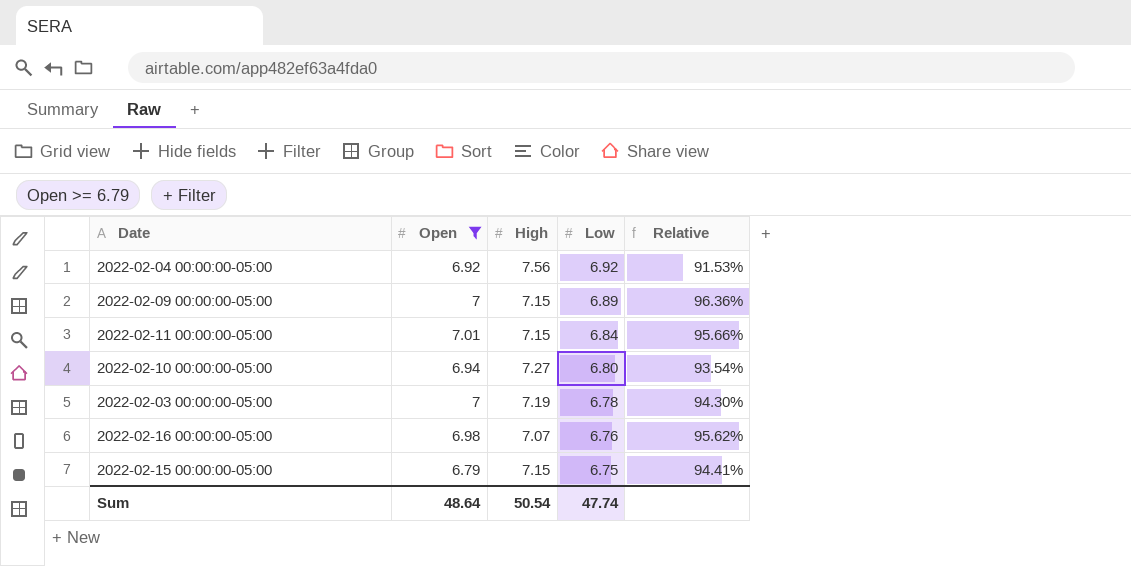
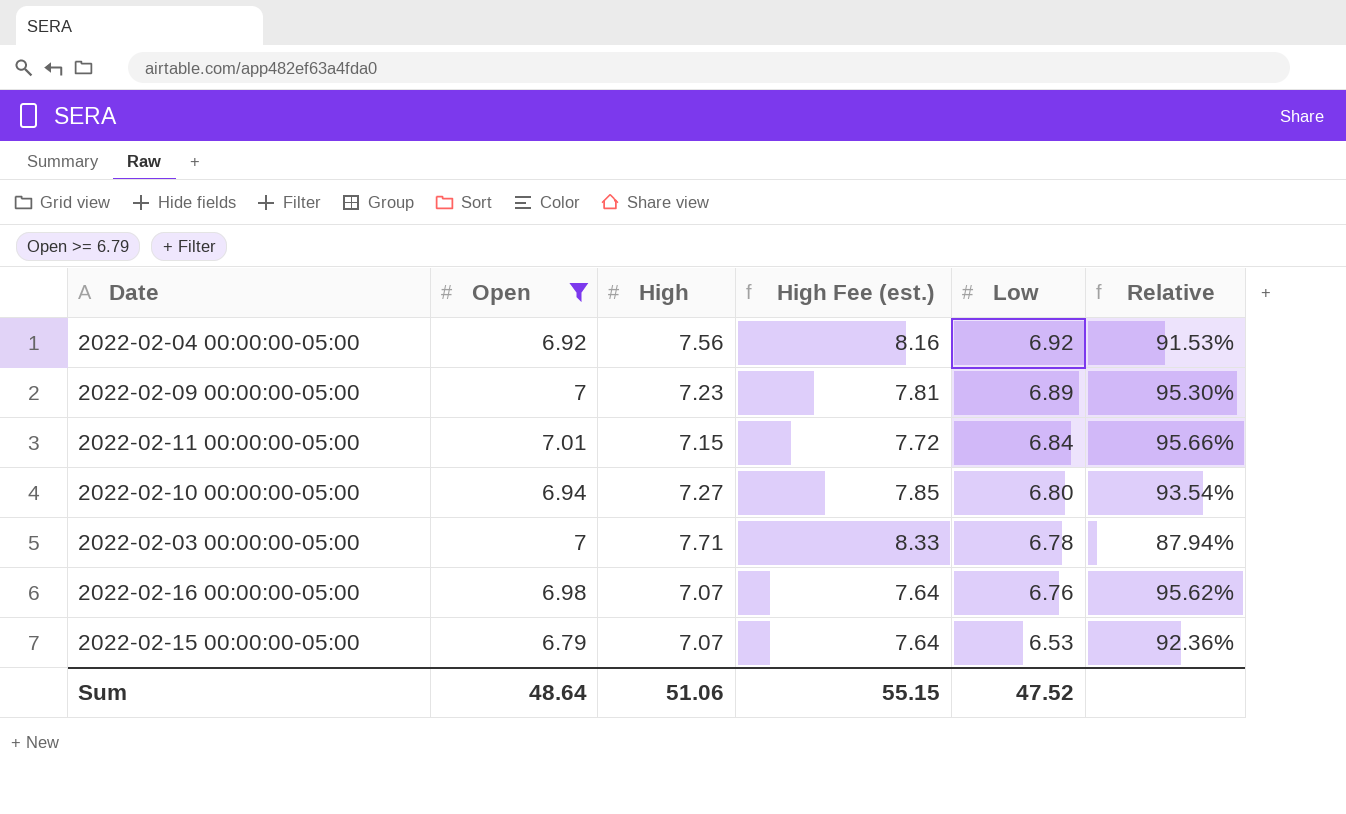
column High Fee (est.) | formula: none -> [High] * 1.08
2022-02-09 00:00:00-05:00 | High: 7.15 -> 7.23
2022-02-09 00:00:00-05:00 | Relative: 96.36% -> 95.30%
2022-02-03 00:00:00-05:00 | High: 7.19 -> 7.71
2022-02-03 00:00:00-05:00 | Relative: 94.30% -> 87.94%
2022-02-15 00:00:00-05:00 | High: 7.15 -> 7.07
2022-02-15 00:00:00-05:00 | Low: 6.75 -> 6.53
2022-02-15 00:00:00-05:00 | Relative: 94.41% -> 92.36%
Sum | High: 50.54 -> 51.06
Sum | Low: 47.74 -> 47.52

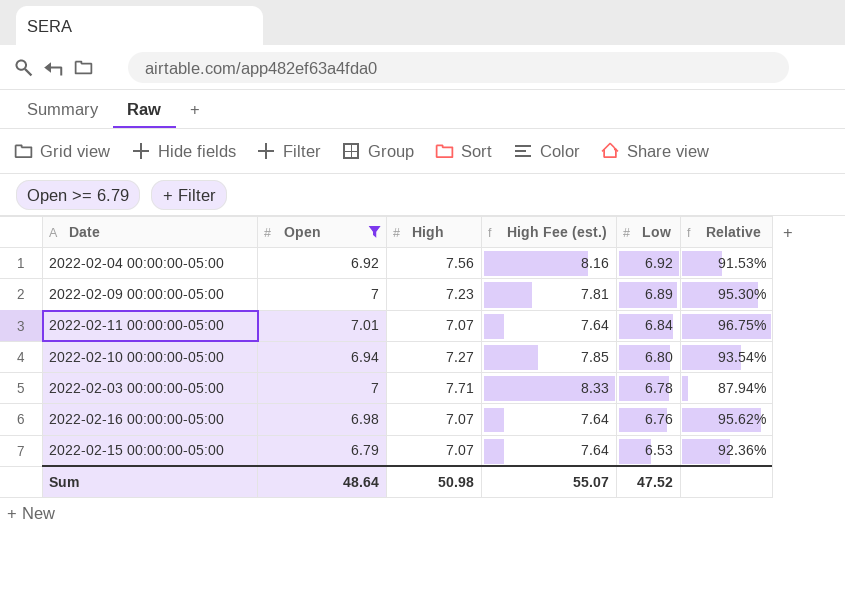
2022-02-11 00:00:00-05:00 | High: 7.15 -> 7.07
2022-02-11 00:00:00-05:00 | High Fee (est.): 7.72 -> 7.64
2022-02-11 00:00:00-05:00 | Relative: 95.66% -> 96.75%
Sum | High: 51.06 -> 50.98
Sum | High Fee (est.): 55.15 -> 55.07

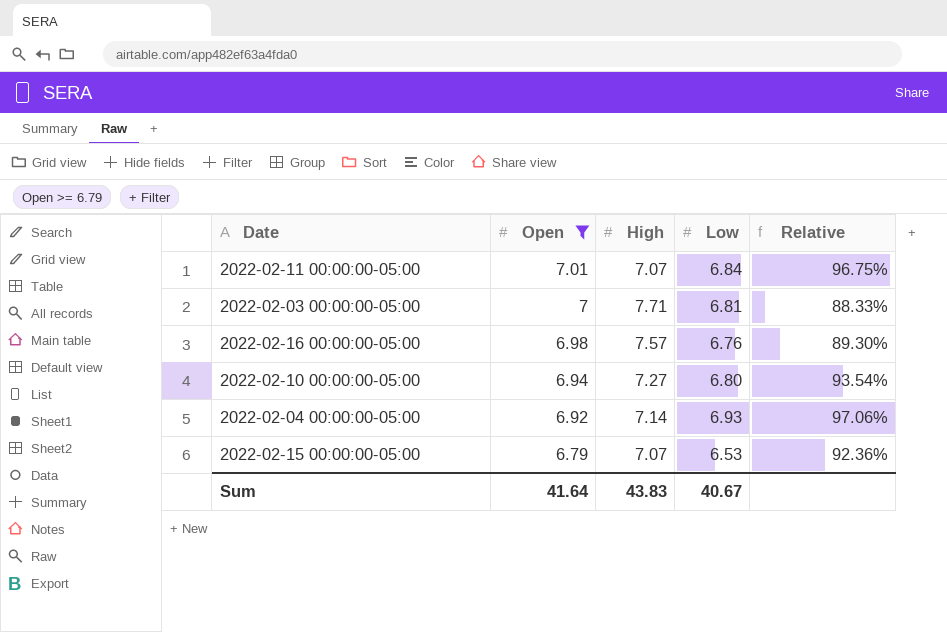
row order: Low descending -> Open descending
column High Fee (est.) | formula: [High] * 1.08 -> none
row 2022-02-09 00:00:00-05:00: 7 | 7.23 | 7.81 | 6.89 | 95.30% -> none
2022-02-03 00:00:00-05:00 | Low: 6.78 -> 6.81
2022-02-03 00:00:00-05:00 | Relative: 87.94% -> 88.33%
2022-02-16 00:00:00-05:00 | High: 7.07 -> 7.57
2022-02-16 00:00:00-05:00 | Relative: 95.62% -> 89.30%
2022-02-04 00:00:00-05:00 | High: 7.56 -> 7.14
2022-02-04 00:00:00-05:00 | Low: 6.92 -> 6.93
2022-02-04 00:00:00-05:00 | Relative: 91.53% -> 97.06%
Sum | Open: 48.64 -> 41.64
Sum | High: 50.98 -> 43.83
Sum | Low: 47.52 -> 40.67

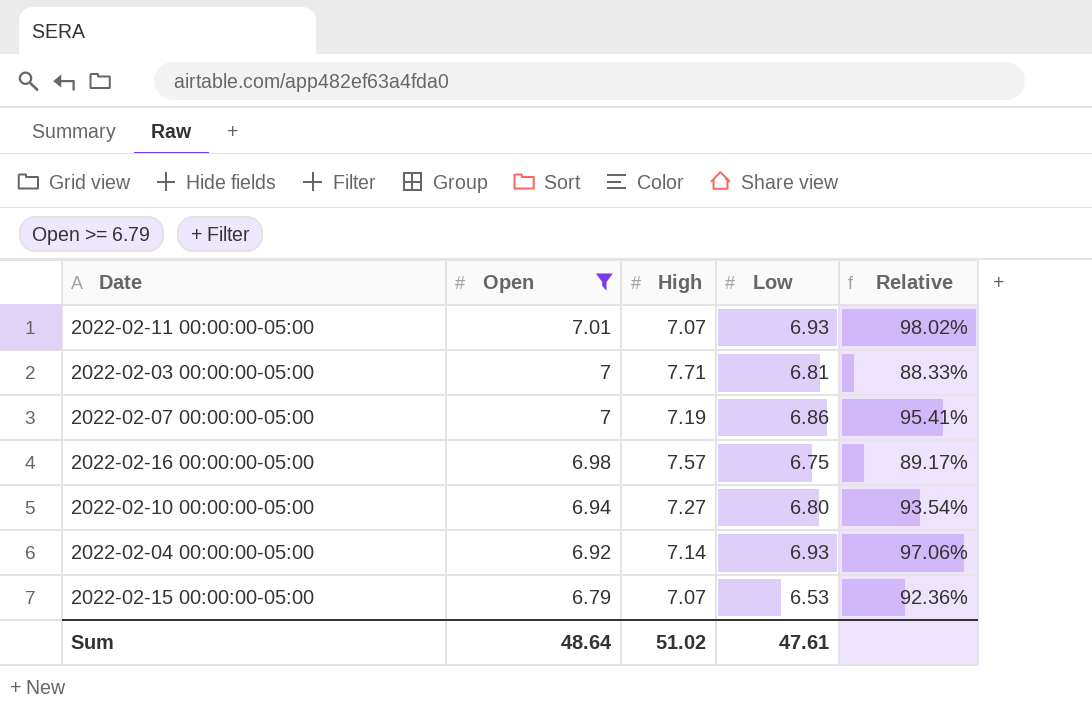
2022-02-11 00:00:00-05:00 | Low: 6.84 -> 6.93
2022-02-11 00:00:00-05:00 | Relative: 96.75% -> 98.02%
row 2022-02-07 00:00:00-05:00: none -> 7 | 7.19 | 6.86 | 95.41%
2022-02-16 00:00:00-05:00 | Low: 6.76 -> 6.75
2022-02-16 00:00:00-05:00 | Relative: 89.30% -> 89.17%
Sum | Open: 41.64 -> 48.64
Sum | High: 43.83 -> 51.02
Sum | Low: 40.67 -> 47.61

